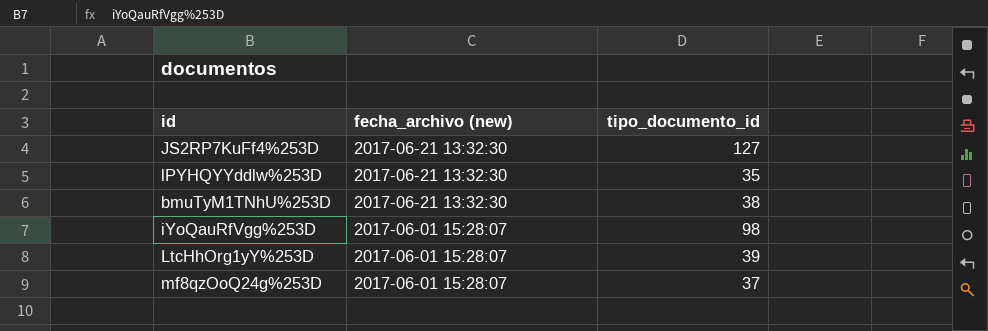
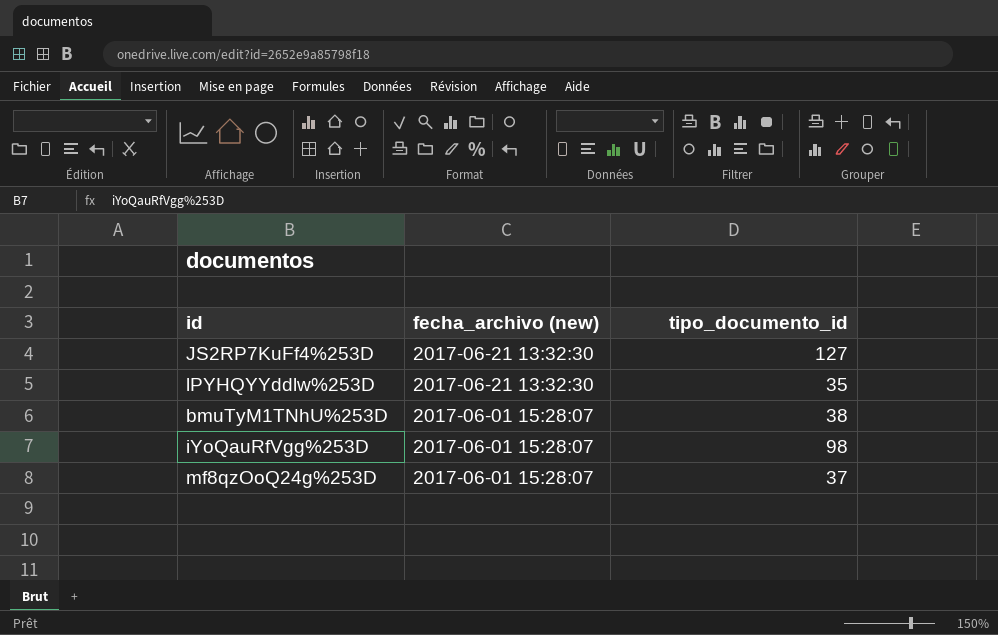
row LtcHhOrg1yY%253D: 2017-06-01 15:28:07 | 39 -> none
bmuTyM1TNhU%253D | fecha_archivo (new): 2017-06-21 13:32:30 -> 2017-06-01 15:28:07

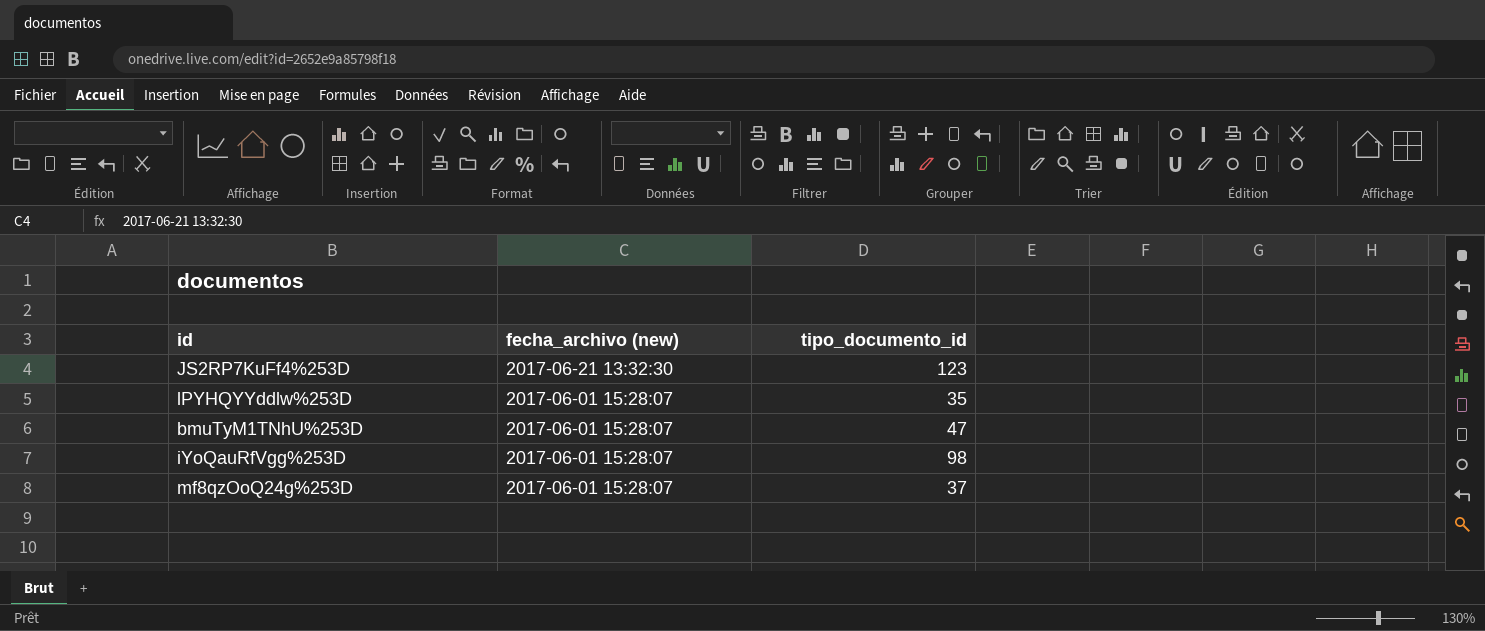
JS2RP7KuFf4%253D | tipo_documento_id: 127 -> 123
lPYHQYYddlw%253D | fecha_archivo (new): 2017-06-21 13:32:30 -> 2017-06-01 15:28:07
bmuTyM1TNhU%253D | tipo_documento_id: 38 -> 47

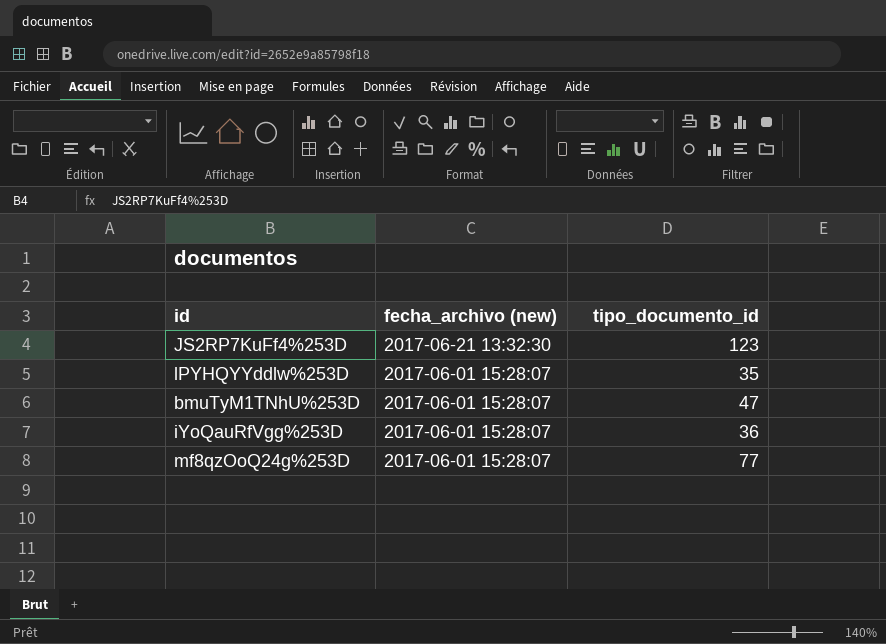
iYoQauRfVgg%253D | tipo_documento_id: 98 -> 36
mf8qzOoQ24g%253D | tipo_documento_id: 37 -> 77

